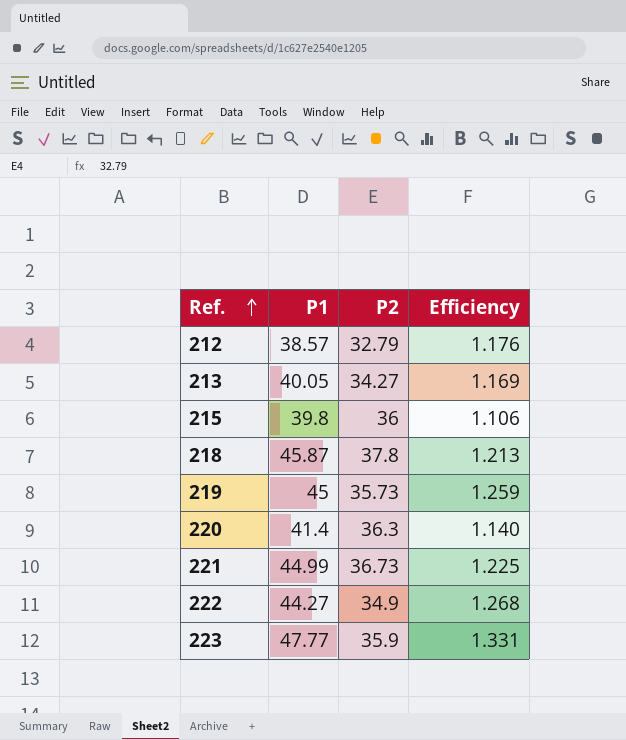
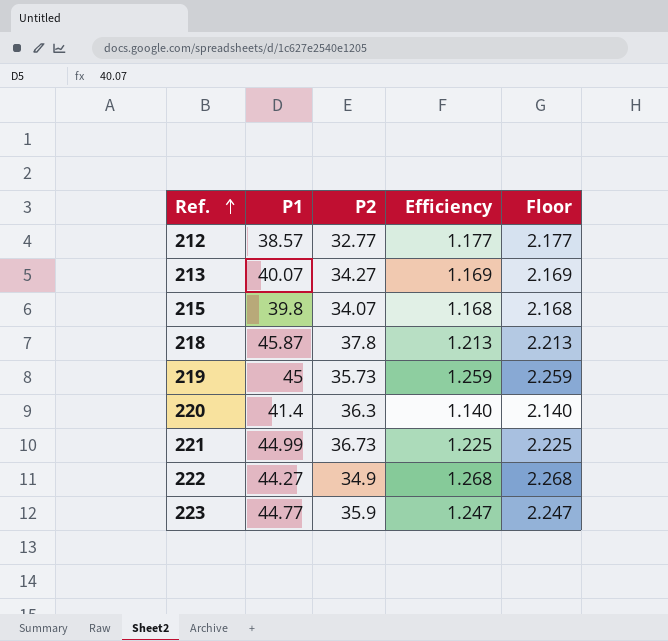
column Floor | formula: none -> [Efficiency] + 1
212 | P2: 32.79 -> 32.77
212 | Efficiency: 1.176 -> 1.177
213 | P1: 40.05 -> 40.07
215 | P2: 36 -> 34.07
215 | Efficiency: 1.106 -> 1.168
223 | P1: 47.77 -> 44.77
223 | Efficiency: 1.331 -> 1.247

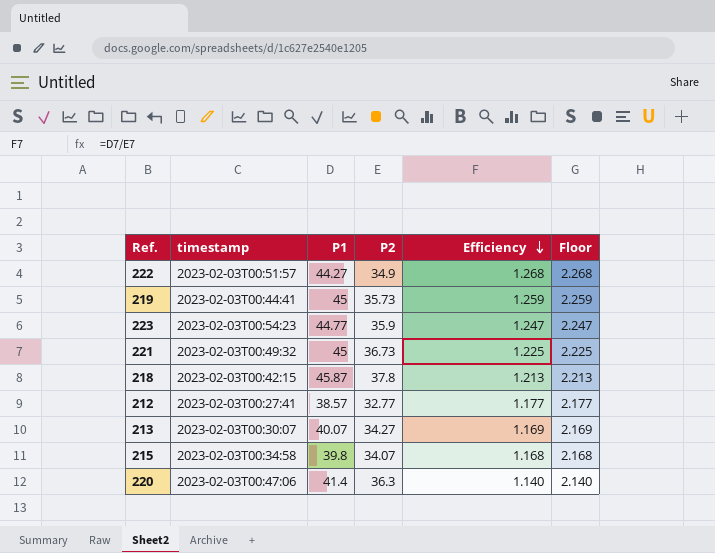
row order: Ref. ascending -> Efficiency descending
column timestamp | position: none -> 2
221 | P1: 44.99 -> 45

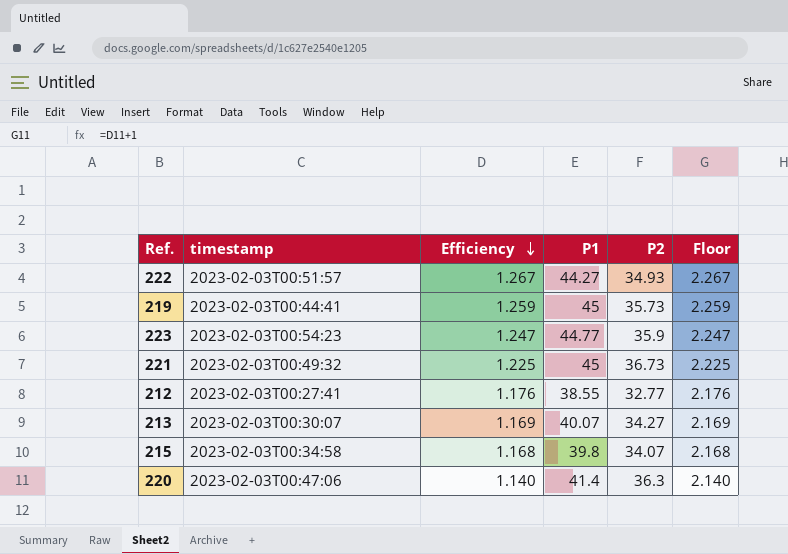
column Efficiency | position: 5 -> 3
row 218: 2023-02-03T00:42:15 | 45.87 | 37.8 | 1.213 | 2.213 -> none
222 | Efficiency: 1.268 -> 1.267
222 | P2: 34.9 -> 34.93
222 | Floor: 2.268 -> 2.267
212 | Efficiency: 1.177 -> 1.176
212 | P1: 38.57 -> 38.55
212 | Floor: 2.177 -> 2.176

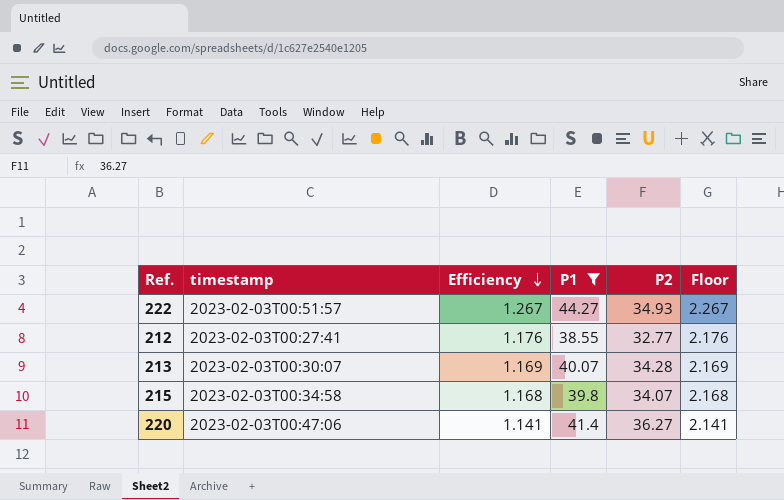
filter: none -> P1 <= 44.27
213 | P2: 34.27 -> 34.28
220 | Efficiency: 1.140 -> 1.141
220 | P2: 36.3 -> 36.27
220 | Floor: 2.140 -> 2.141

